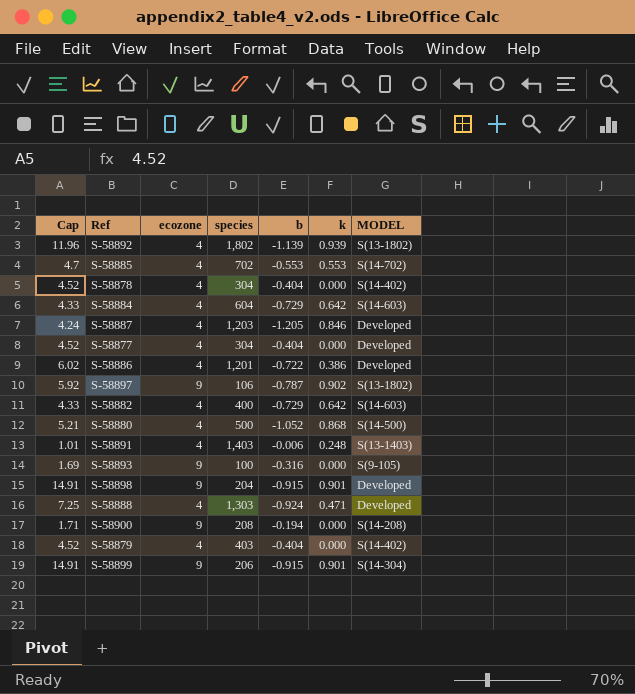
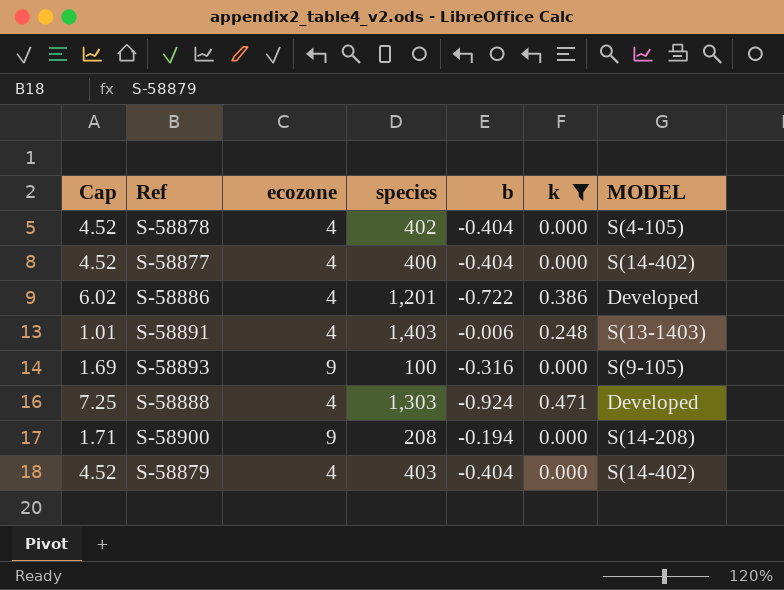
filter: none -> k <= 0.471
S-58878 | species: 304 -> 402
S-58878 | MODEL: S(14-402) -> S(4-105)
S-58877 | species: 304 -> 400
S-58877 | MODEL: Developed -> S(14-402)

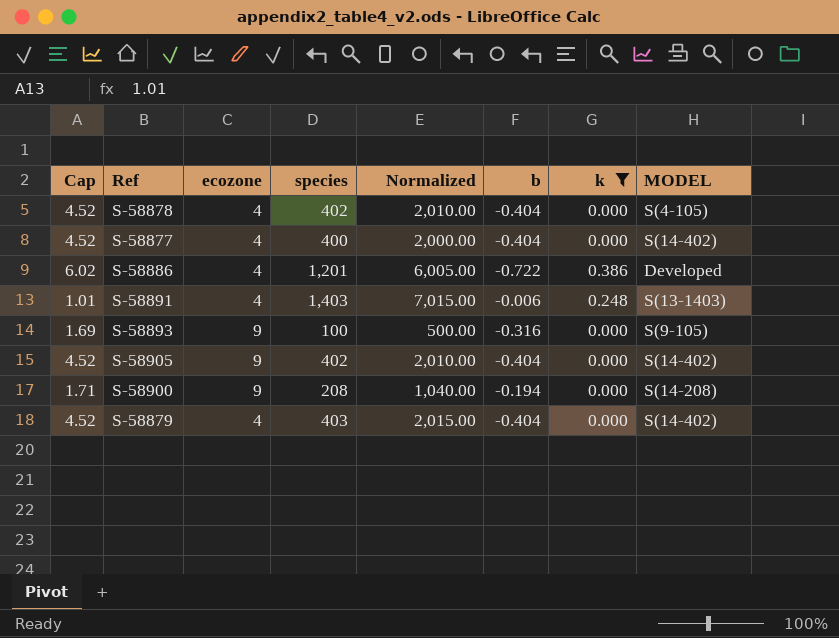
column Normalized | formula: none -> [species] * 5
row S-58888: 7.25 | 4 | 1,303 | -0.924 | 0.471 | Developed -> none
row S-58905: none -> 4.52 | 9 | 402 | 2,010.00 | -0.404 | 0.000 | S(14-402)

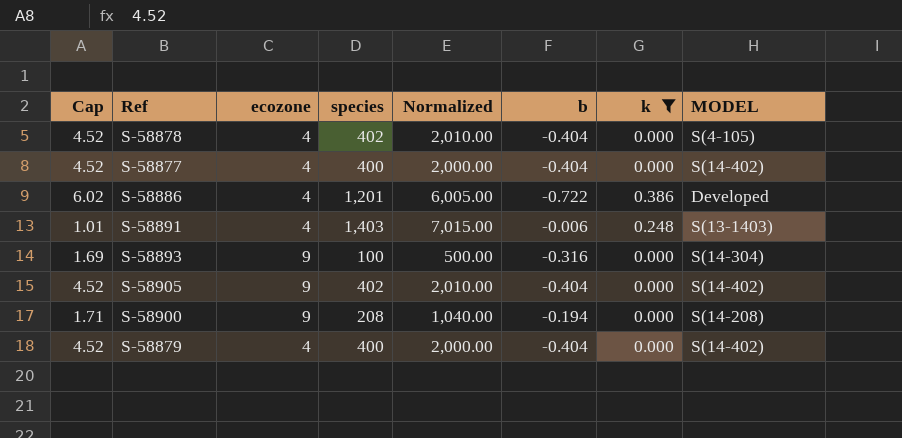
S-58893 | MODEL: S(9-105) -> S(14-304)
S-58879 | species: 403 -> 400
S-58879 | Normalized: 2,015.00 -> 2,000.00

